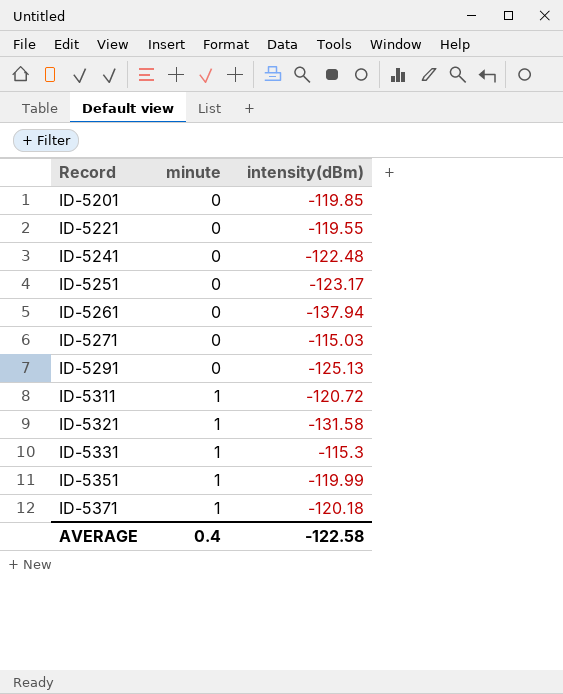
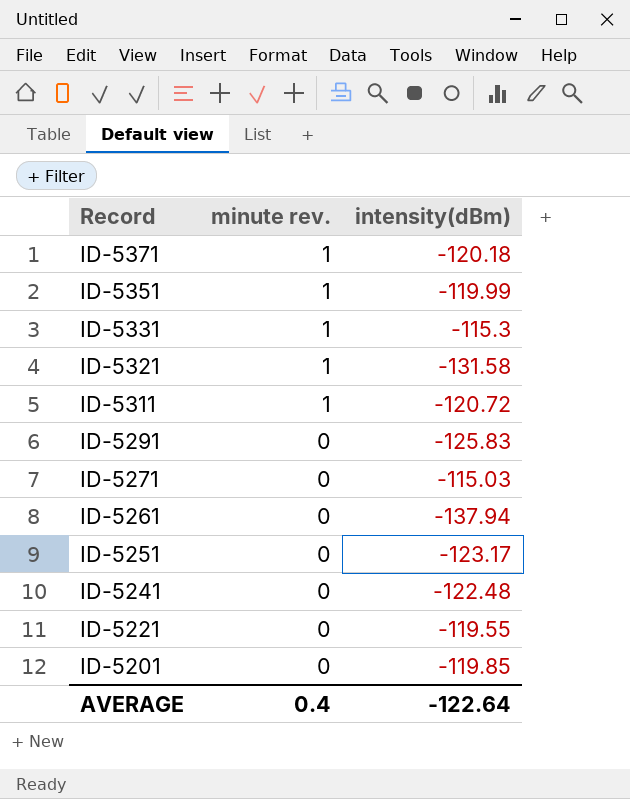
row order: Record ascending -> Record descending
column name: minute -> minute rev.
ID-5291 | intensity(dBm): -125.13 -> -125.83
AVERAGE | intensity(dBm): -122.58 -> -122.64

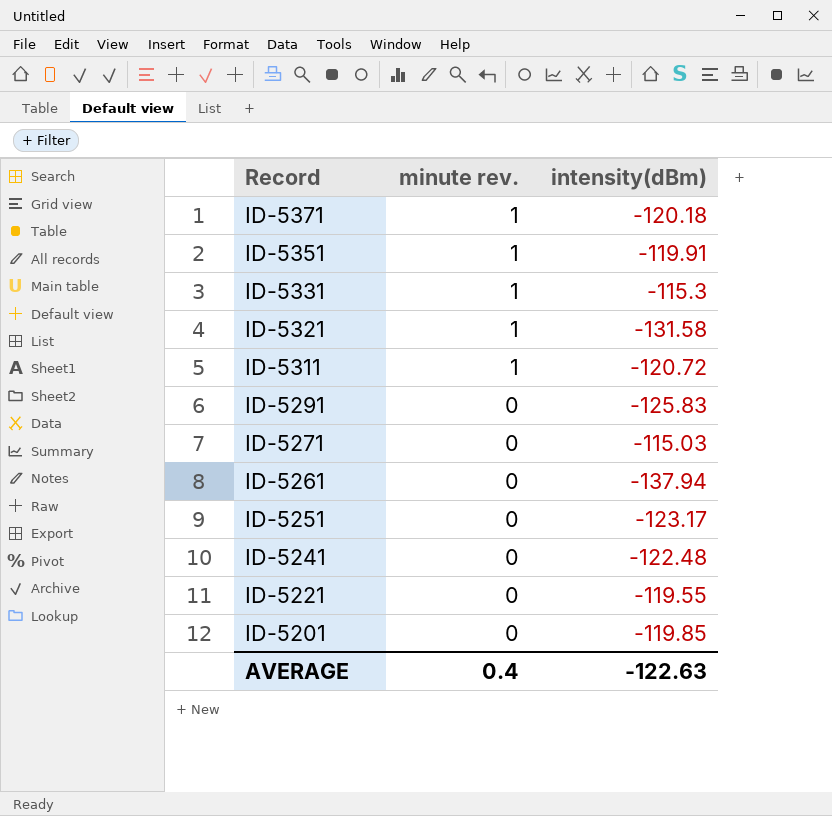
ID-5351 | intensity(dBm): -119.99 -> -119.91
AVERAGE | intensity(dBm): -122.64 -> -122.63

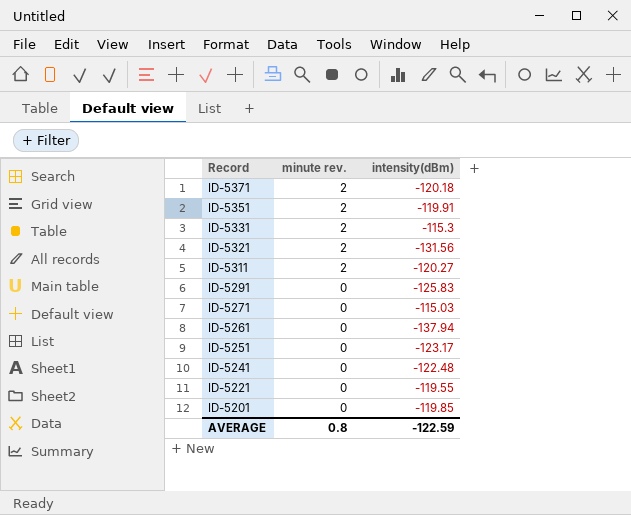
ID-5371 | minute rev.: 1 -> 2
ID-5351 | minute rev.: 1 -> 2
ID-5331 | minute rev.: 1 -> 2
ID-5321 | minute rev.: 1 -> 2
ID-5321 | intensity(dBm): -131.58 -> -131.56
ID-5311 | minute rev.: 1 -> 2
ID-5311 | intensity(dBm): -120.72 -> -120.27
AVERAGE | minute rev.: 0.4 -> 0.8
AVERAGE | intensity(dBm): -122.63 -> -122.59

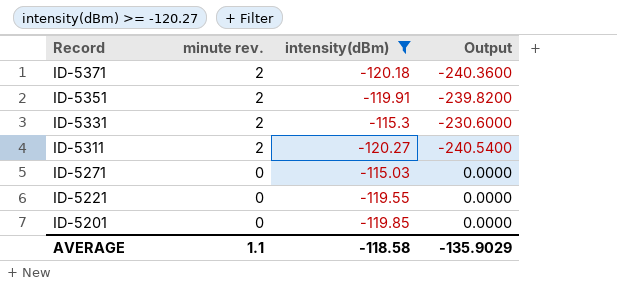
filter: none -> intensity(dBm) >= -120.27
column Output | formula: none -> [minute rev.] * [intensity(dBm)]
AVERAGE | minute rev.: 0.8 -> 1.1
AVERAGE | intensity(dBm): -122.59 -> -118.58

